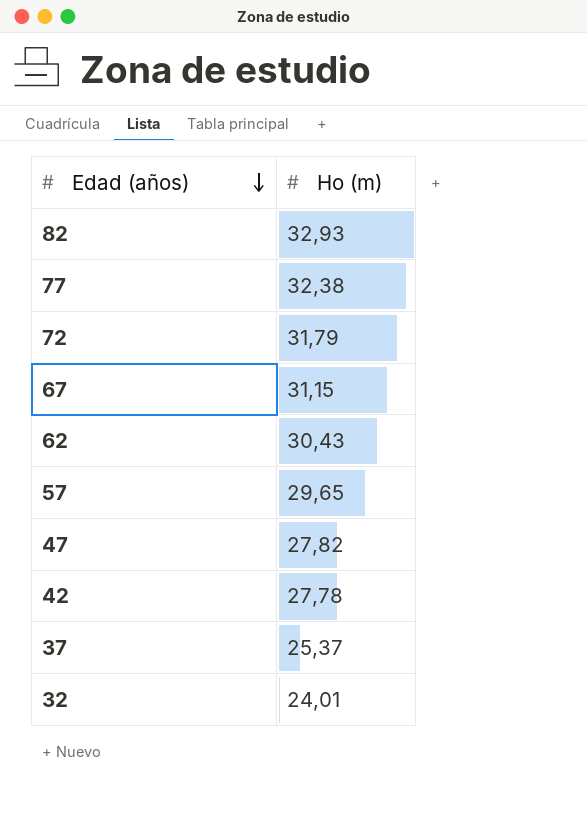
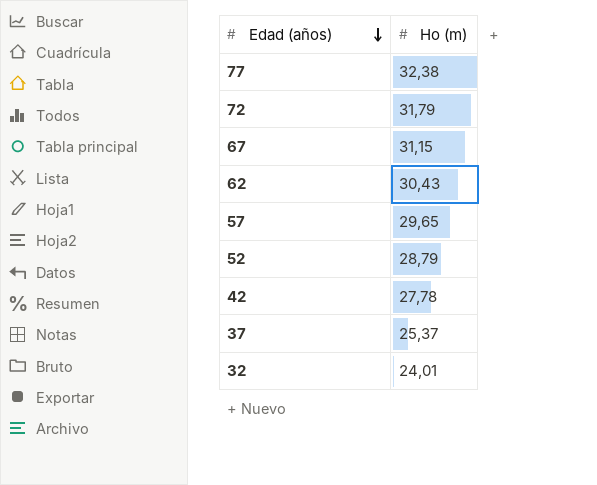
row 82: 32,93 -> none
row 47: 27,82 -> none
row 52: none -> 28,79

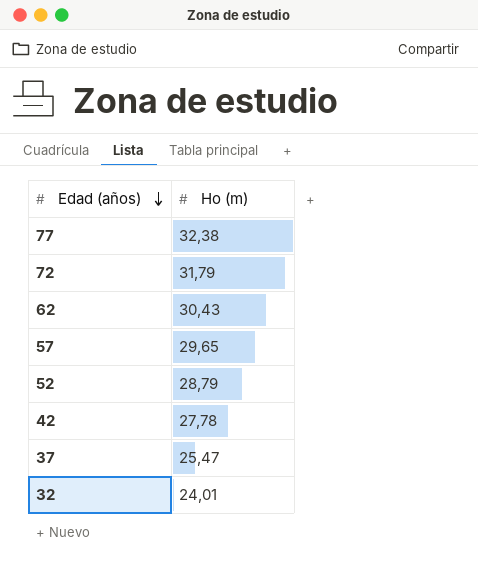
row 67: 31,15 -> none
37 | Ho (m): 25,37 -> 25,47

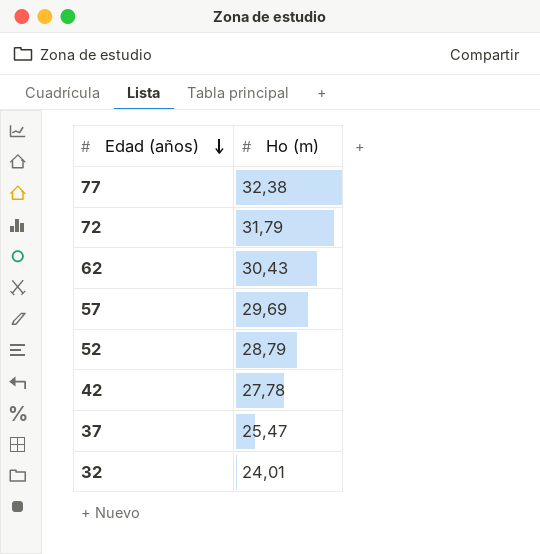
57 | Ho (m): 29,65 -> 29,69

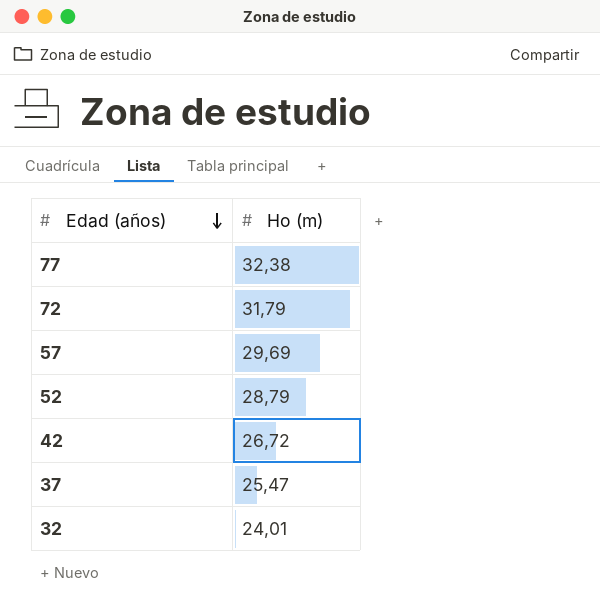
row 62: 30,43 -> none
42 | Ho (m): 27,78 -> 26,72

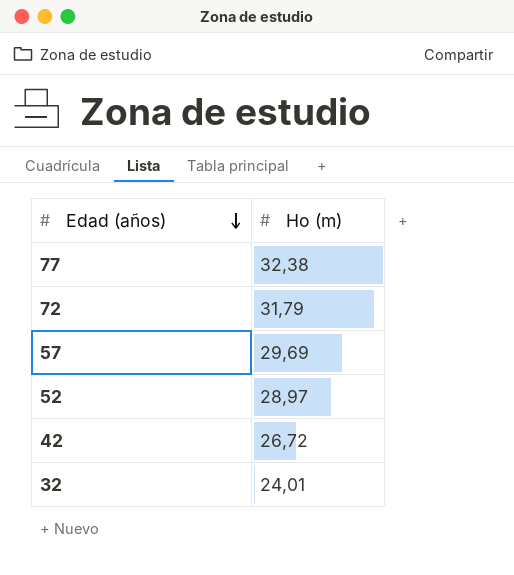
row 37: 25,47 -> none
52 | Ho (m): 28,79 -> 28,97

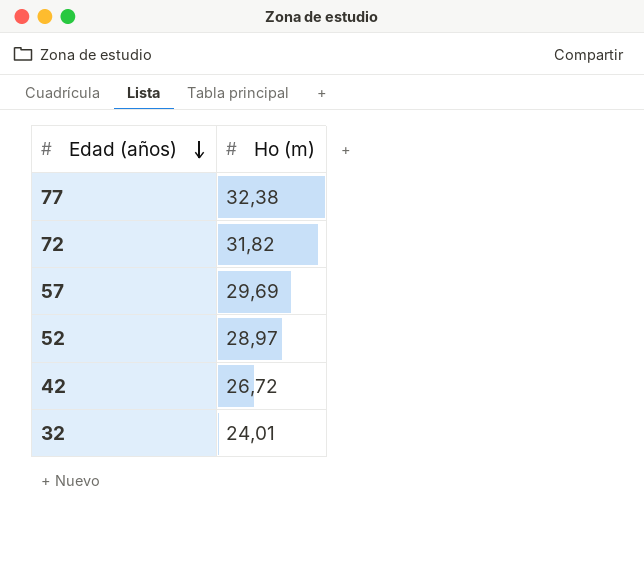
72 | Ho (m): 31,79 -> 31,82

